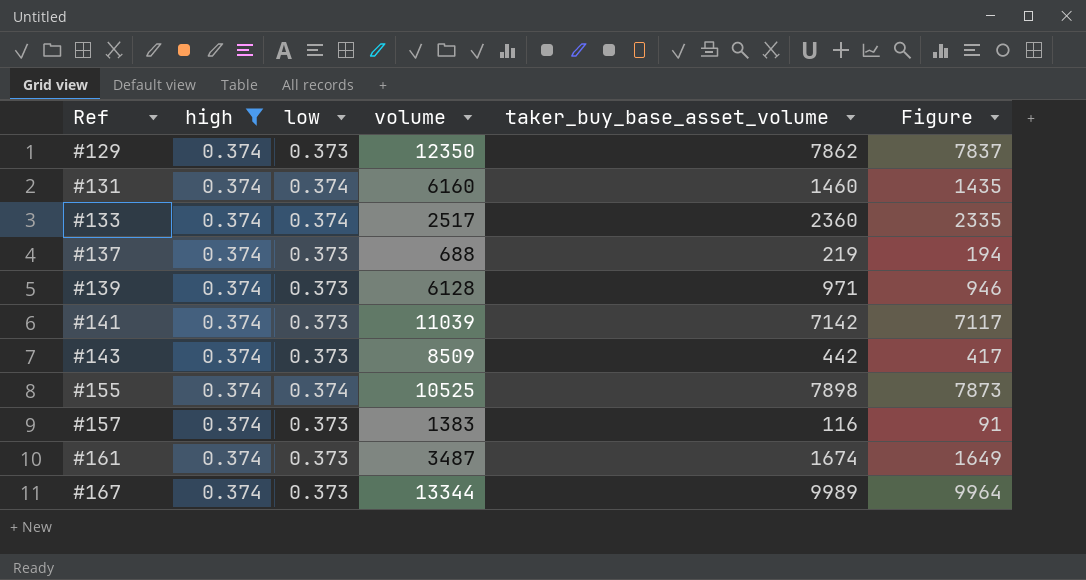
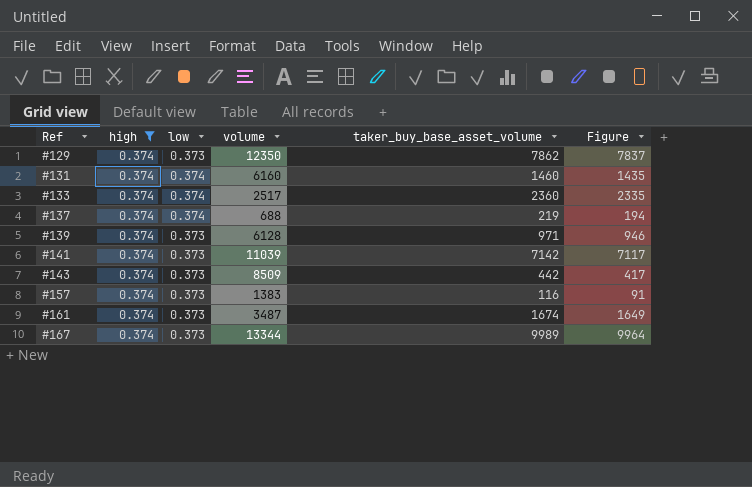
row #155: 0.374 | 0.374 | 10525 | 7898 | 7873 -> none
#137 | low: 0.373 -> 0.374

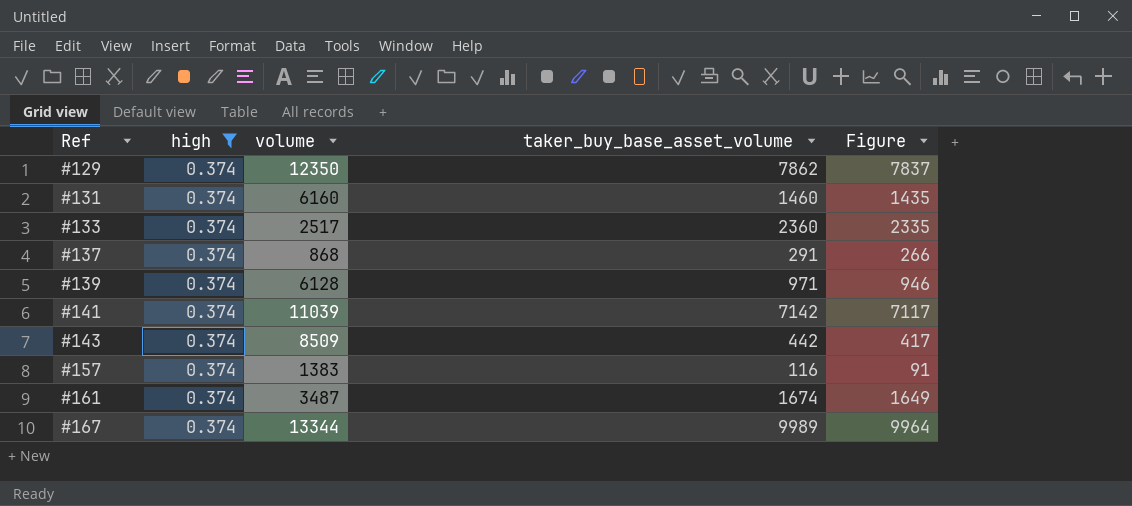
column low | position: 3 -> none
#137 | volume: 688 -> 868
#137 | taker_buy_base_asset_volume: 219 -> 291
#137 | Figure: 194 -> 266

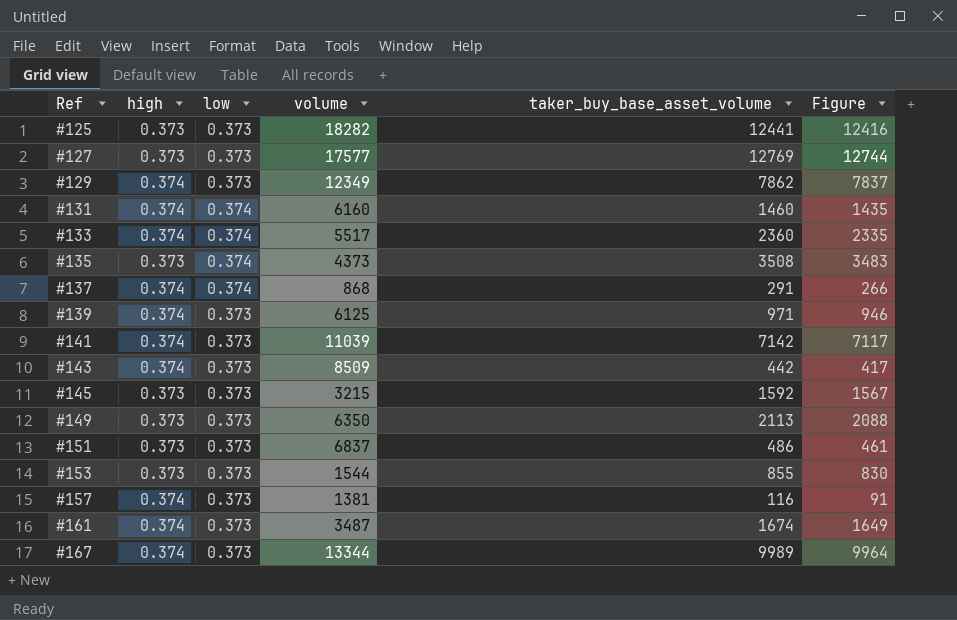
filter: high = 0.374 -> none
column low | position: none -> 3
#129 | volume: 12350 -> 12349
#133 | volume: 2517 -> 5517
#139 | volume: 6128 -> 6125
#157 | volume: 1383 -> 1381

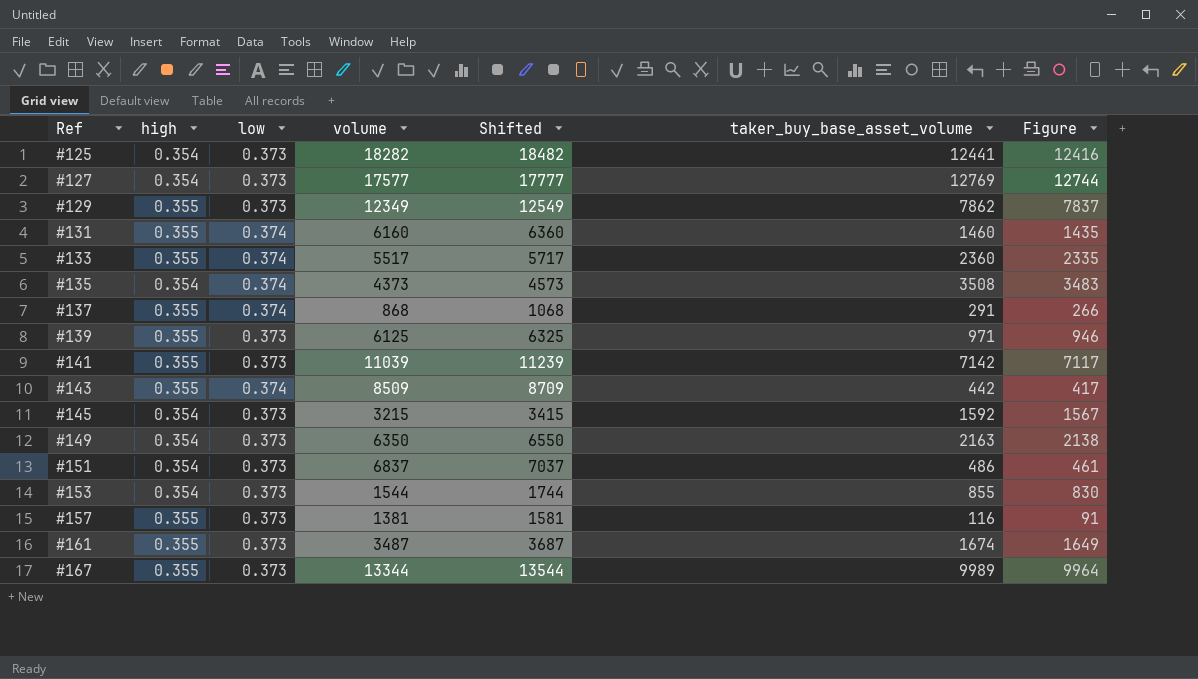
column Shifted | formula: none -> [volume] + 200
#125 | high: 0.373 -> 0.354
#127 | high: 0.373 -> 0.354
#129 | high: 0.374 -> 0.355
#131 | high: 0.374 -> 0.355
#133 | high: 0.374 -> 0.355
#135 | high: 0.373 -> 0.354
#137 | high: 0.374 -> 0.355
#139 | high: 0.374 -> 0.355
#141 | high: 0.374 -> 0.355
#143 | high: 0.374 -> 0.355
#143 | low: 0.373 -> 0.374
#145 | high: 0.373 -> 0.354
#149 | high: 0.373 -> 0.354
#149 | taker_buy_base_asset_volume: 2113 -> 2163
#149 | Figure: 2088 -> 2138
#151 | high: 0.373 -> 0.354
#153 | high: 0.373 -> 0.354
#157 | high: 0.374 -> 0.355
#161 | high: 0.374 -> 0.355
#167 | high: 0.374 -> 0.355

